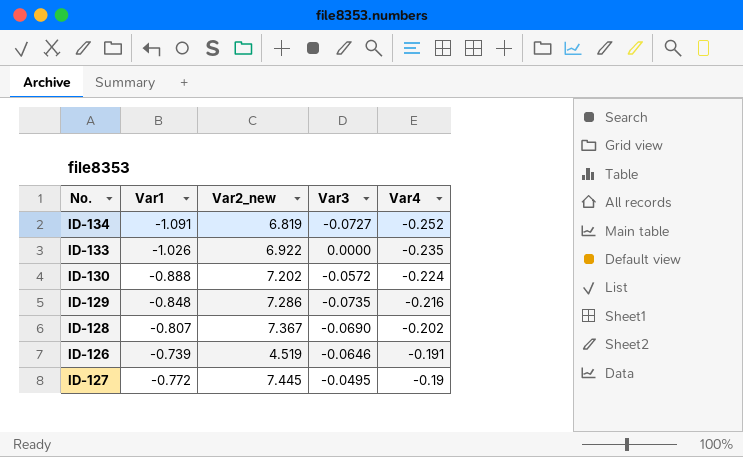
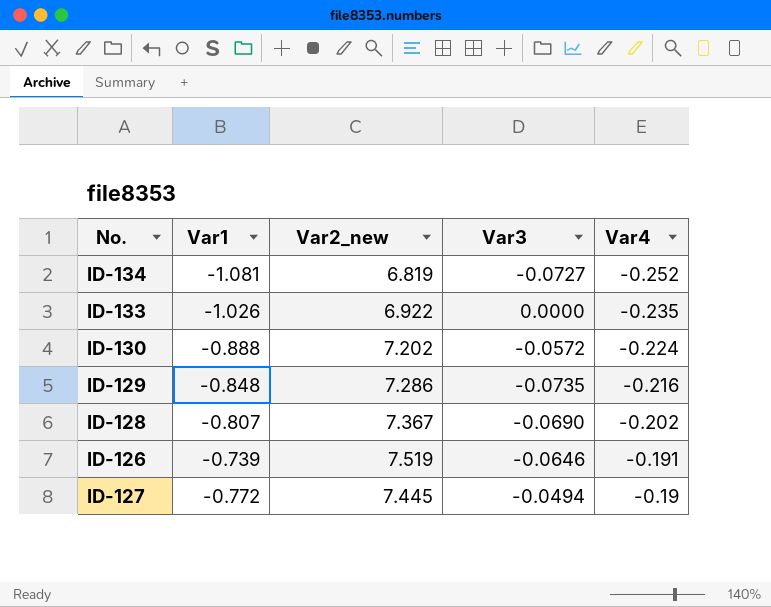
ID-134 | Var1: -1.091 -> -1.081
ID-126 | Var2_new: 4.519 -> 7.519
ID-127 | Var3: -0.0495 -> -0.0494

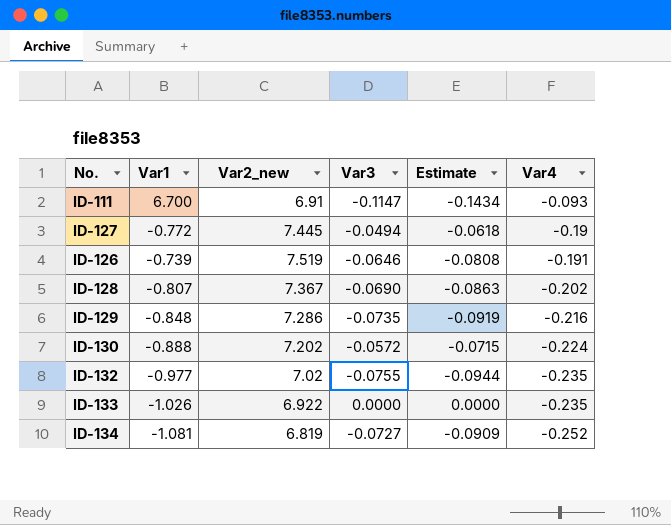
row order: Var4 ascending -> Var4 descending
column Estimate | formula: none -> [Var3] * 1.25
row ID-111: none -> 6.700 | 6.91 | -0.1147 | -0.1434 | -0.093
row ID-132: none -> -0.977 | 7.02 | -0.0755 | -0.0944 | -0.235

